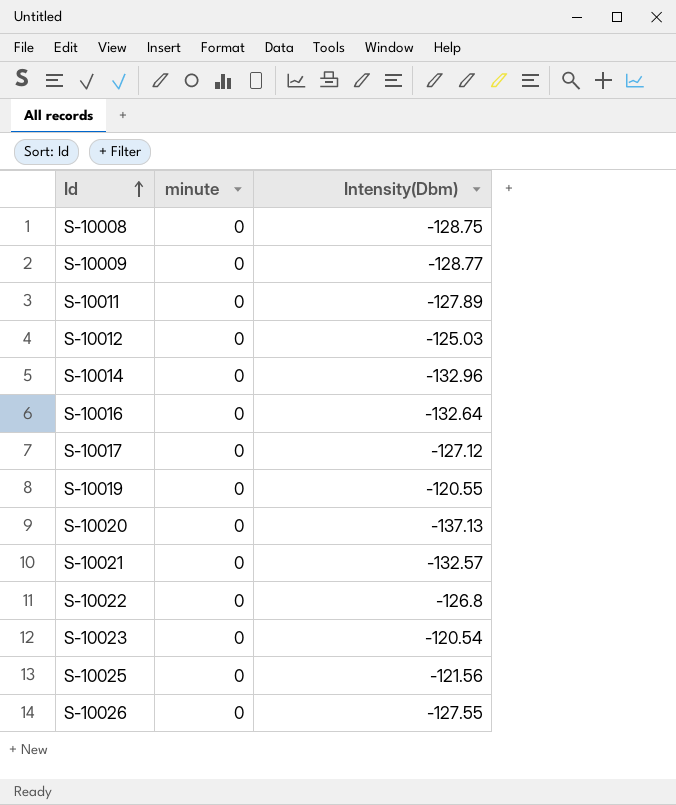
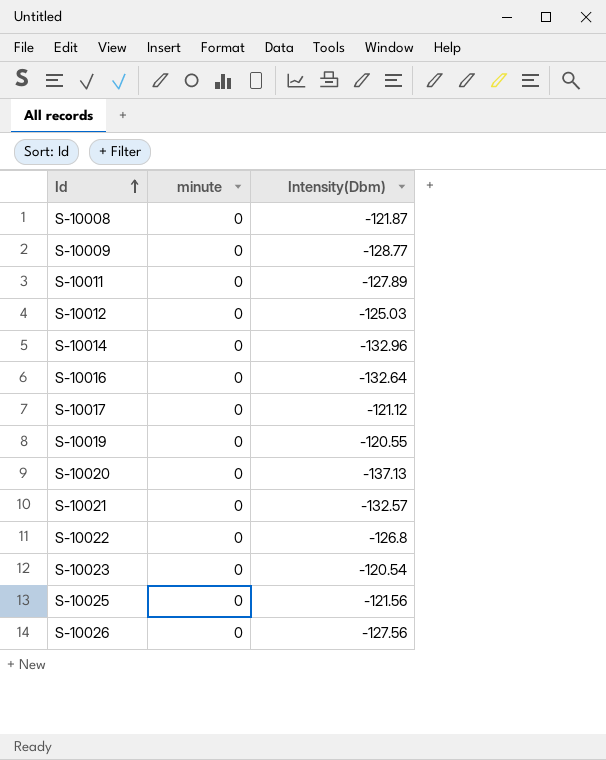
S-10008 | Intensity(Dbm): -128.75 -> -121.87
S-10017 | Intensity(Dbm): -127.12 -> -121.12
S-10026 | Intensity(Dbm): -127.55 -> -127.56

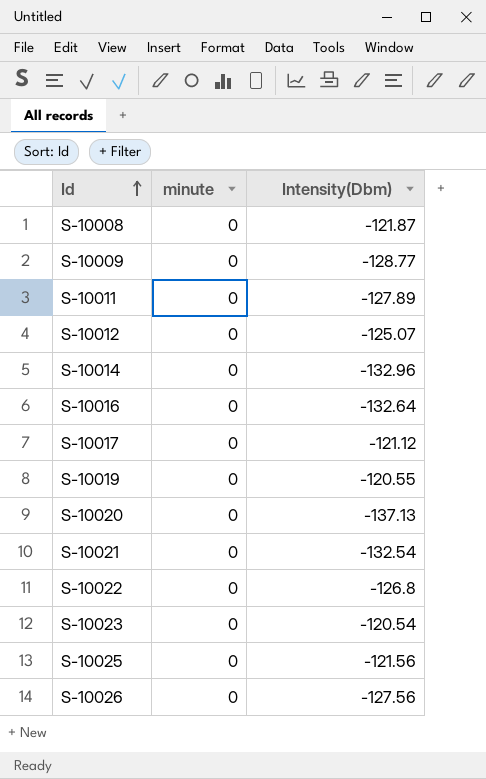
S-10012 | Intensity(Dbm): -125.03 -> -125.07
S-10021 | Intensity(Dbm): -132.57 -> -132.54

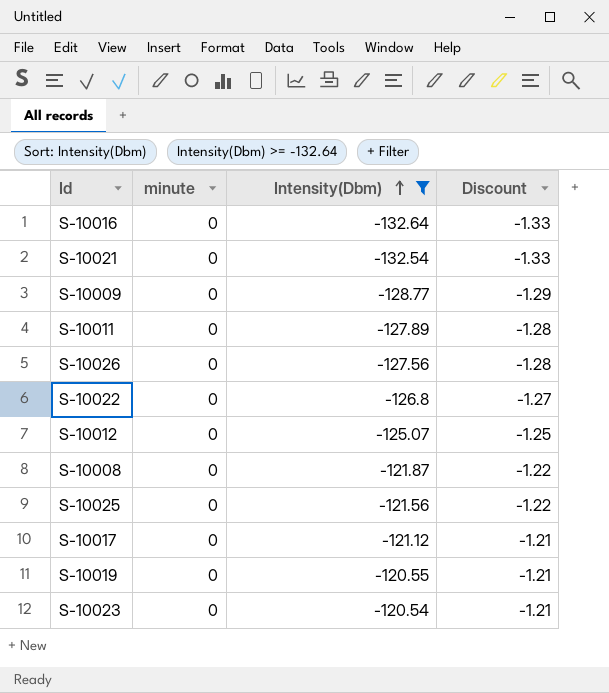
filter: none -> Intensity(Dbm) >= -132.64
row order: Id ascending -> Intensity(Dbm) ascending
column Discount | formula: none -> [Intensity(Dbm)] * 0.01

